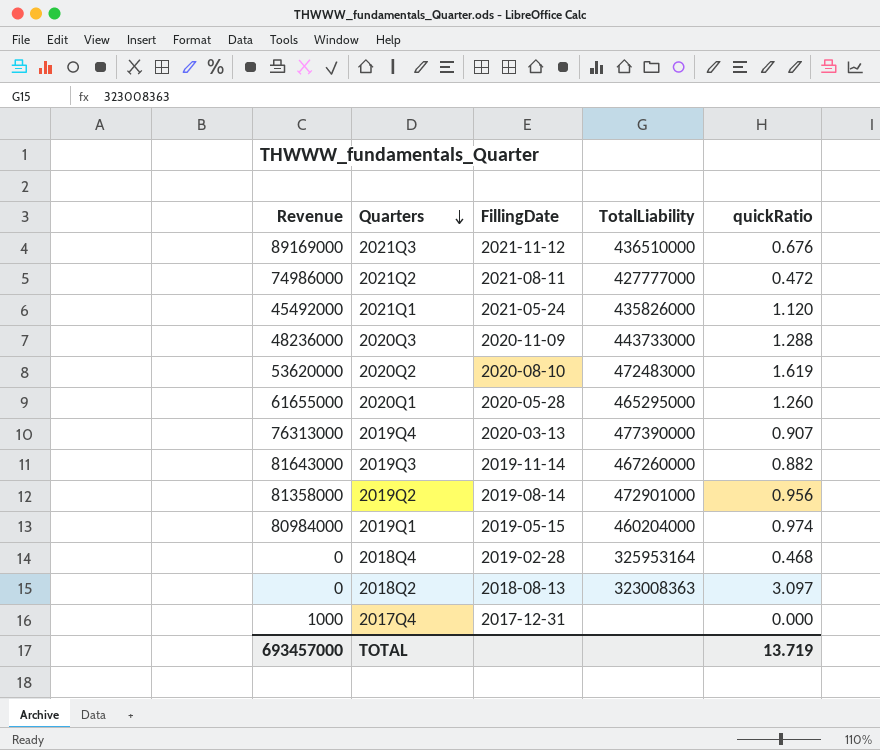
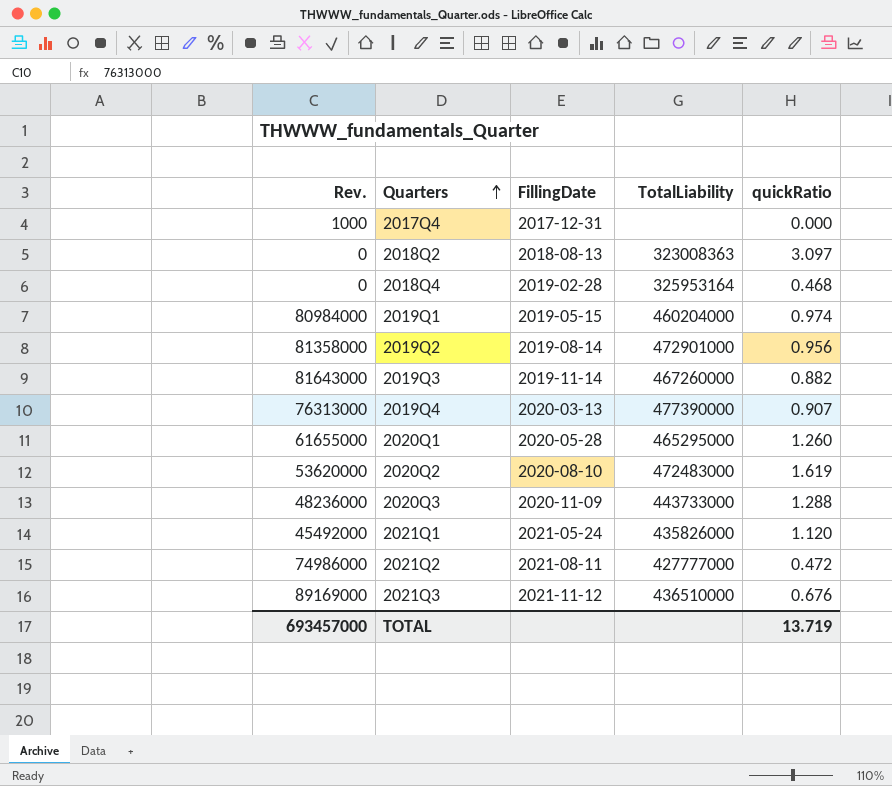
row order: Quarters descending -> Quarters ascending
column name: Revenue -> Rev.

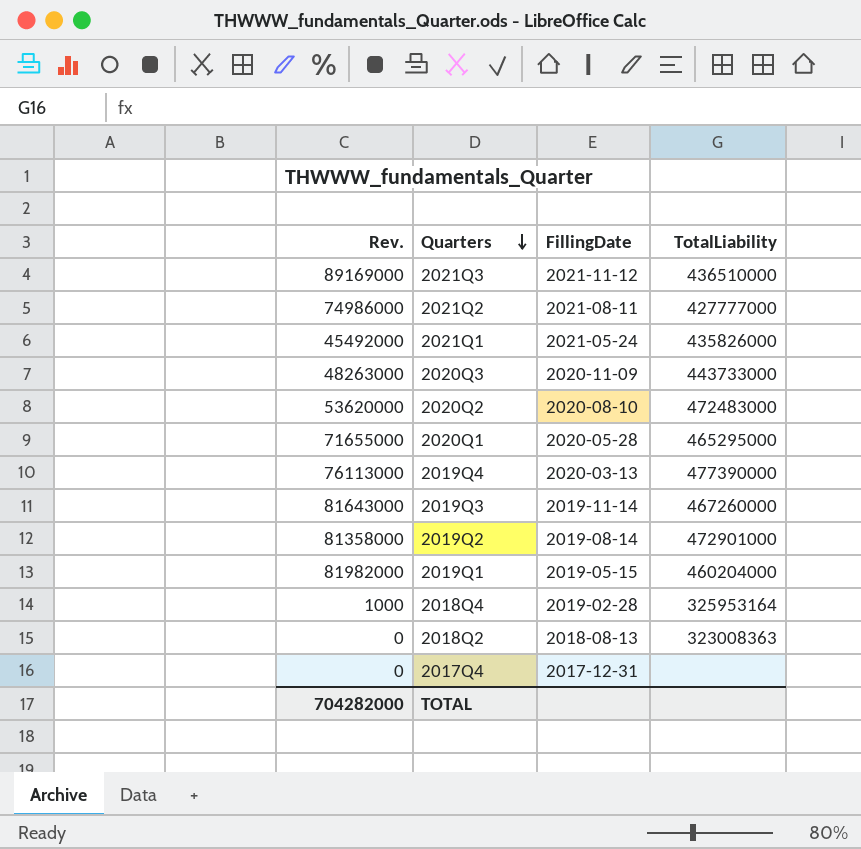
row order: Quarters ascending -> Quarters descending
column quickRatio | position: 5 -> none
2020Q3 | Rev.: 48236000 -> 48263000
2020Q1 | Rev.: 61655000 -> 71655000
2019Q4 | Rev.: 76313000 -> 76113000
2019Q1 | Rev.: 80984000 -> 81982000
2018Q4 | Rev.: 0 -> 1000
2017Q4 | Rev.: 1000 -> 0
TOTAL | Rev.: 693457000 -> 704282000

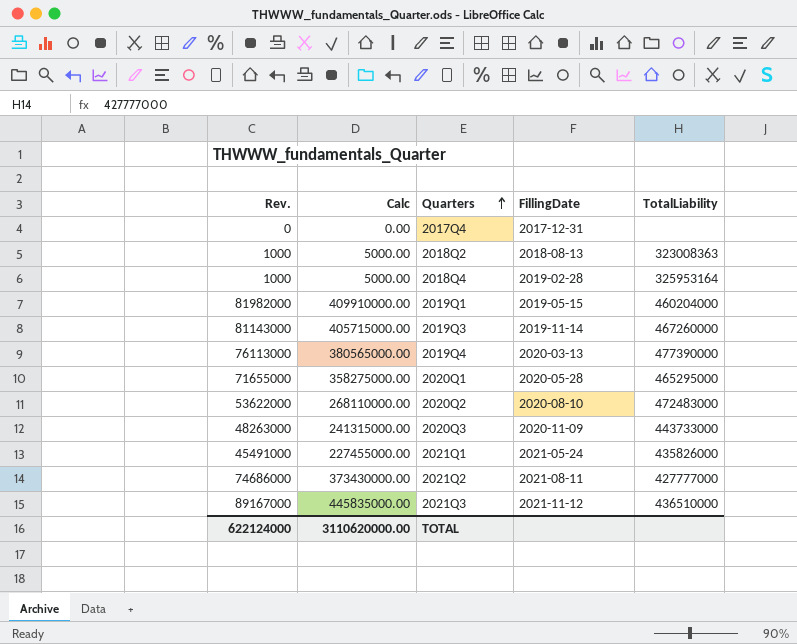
row order: Quarters descending -> Quarters ascending
column Calc | formula: none -> [Rev.] * 5
row 2019Q2: 81358000 | 2019-08-14 | 472901000 -> none
2018Q2 | Rev.: 0 -> 1000
2019Q3 | Rev.: 81643000 -> 81143000
2020Q2 | Rev.: 53620000 -> 53622000
2021Q1 | Rev.: 45492000 -> 45491000
2021Q2 | Rev.: 74986000 -> 74686000
2021Q3 | Rev.: 89169000 -> 89167000
TOTAL | Rev.: 704282000 -> 622124000

